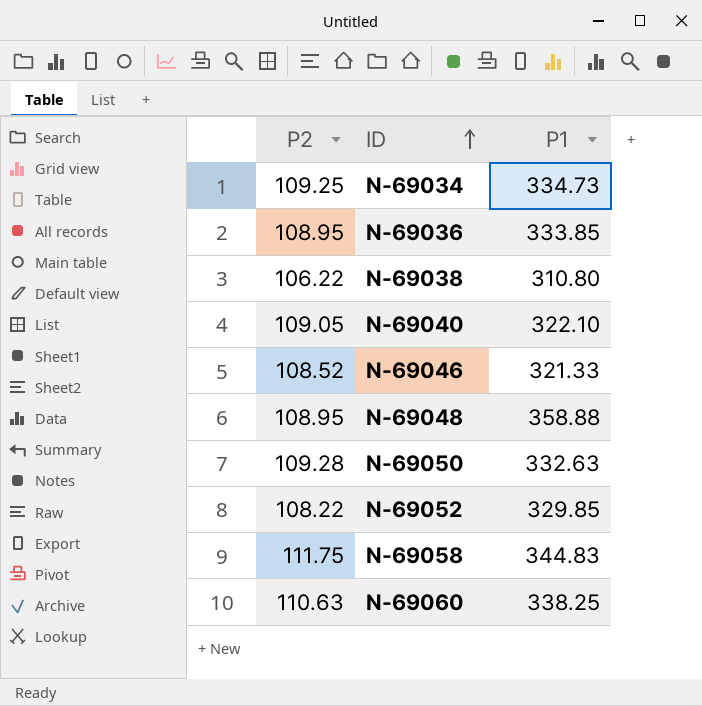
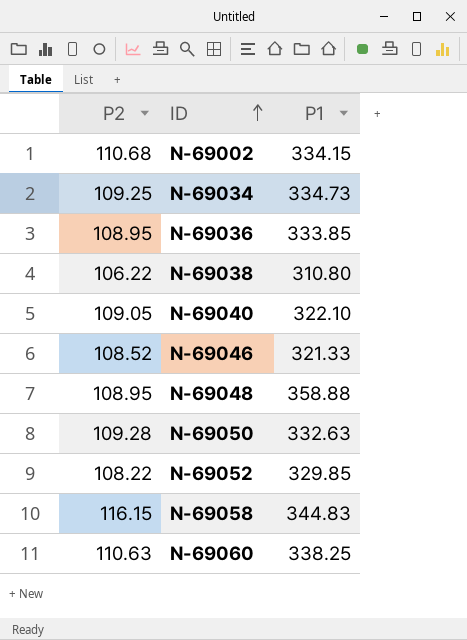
row N-69002: none -> 110.68 | 334.15
N-69058 | P2: 111.75 -> 116.15

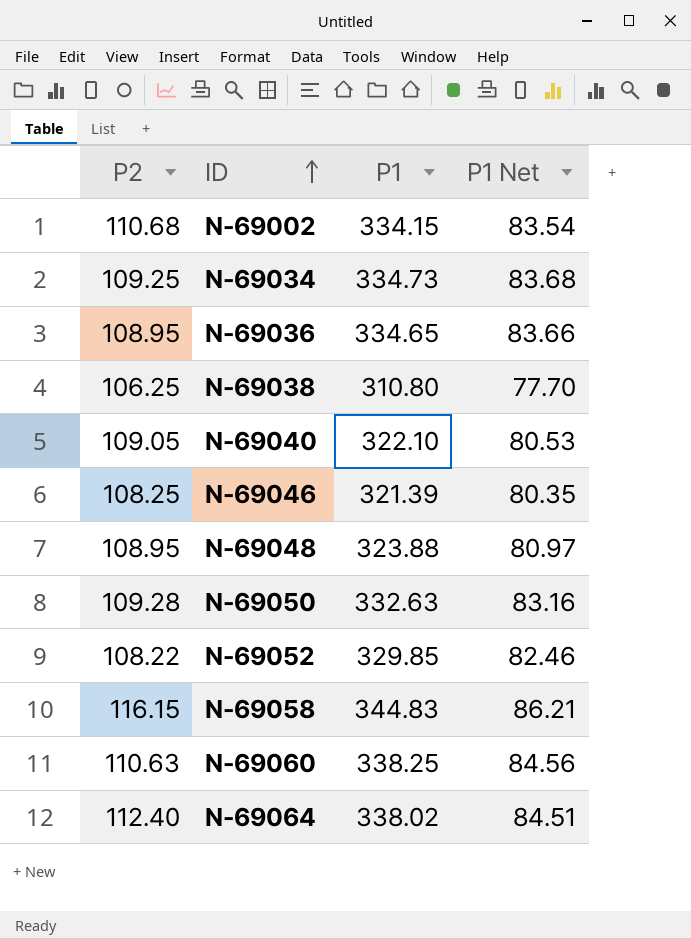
column P1 Net | formula: none -> [P1] * 0.25
N-69036 | P1: 333.85 -> 334.65
N-69038 | P2: 106.22 -> 106.25
N-69046 | P2: 108.52 -> 108.25
N-69046 | P1: 321.33 -> 321.39
N-69048 | P1: 358.88 -> 323.88
row N-69064: none -> 112.40 | 338.02 | 84.51

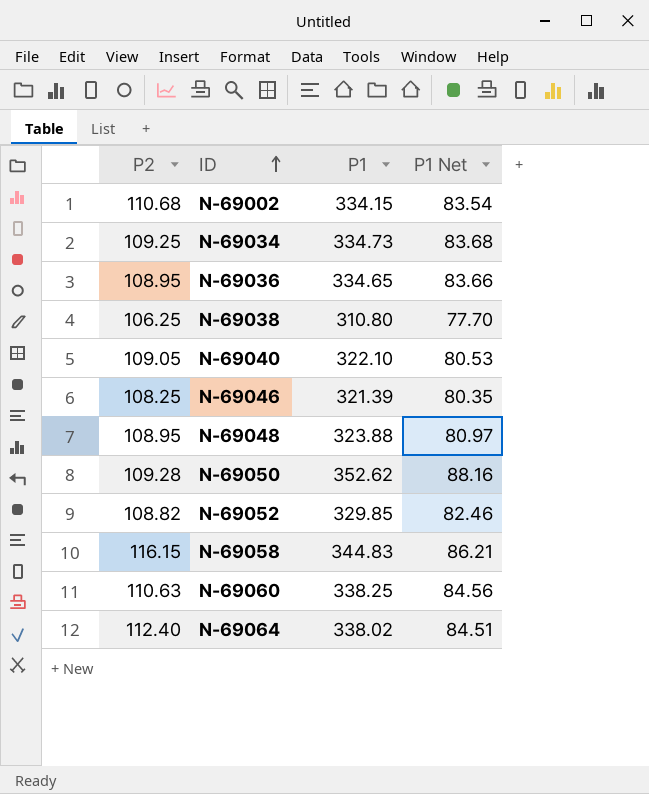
N-69050 | P1: 332.63 -> 352.62
N-69050 | P1 Net: 83.16 -> 88.16
N-69052 | P2: 108.22 -> 108.82

